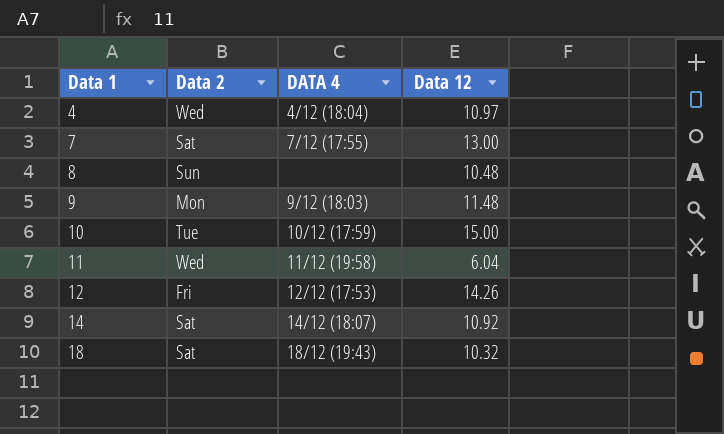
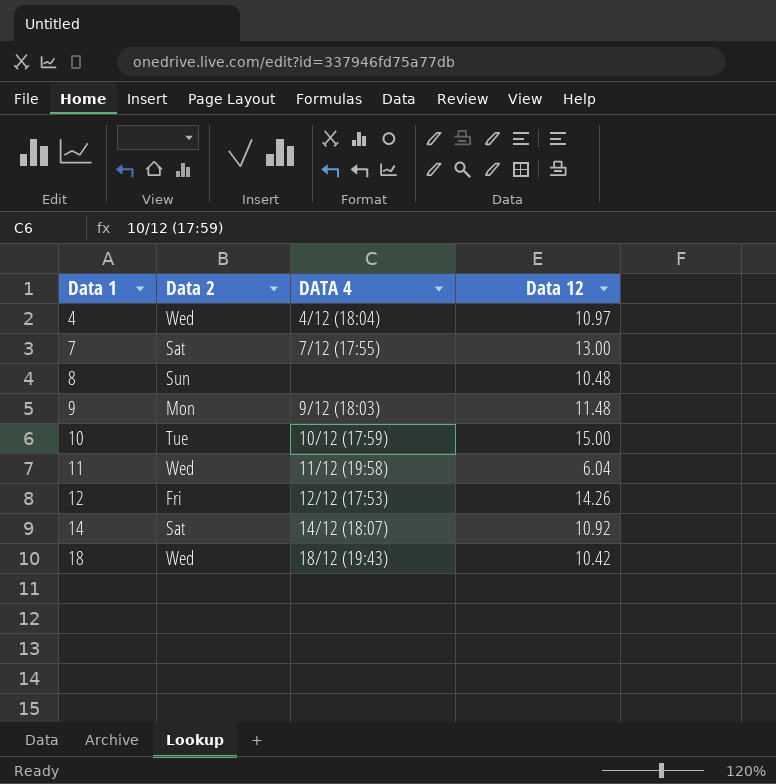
18 | Data 2: Sat -> Wed
18 | Data 12: 10.32 -> 10.42

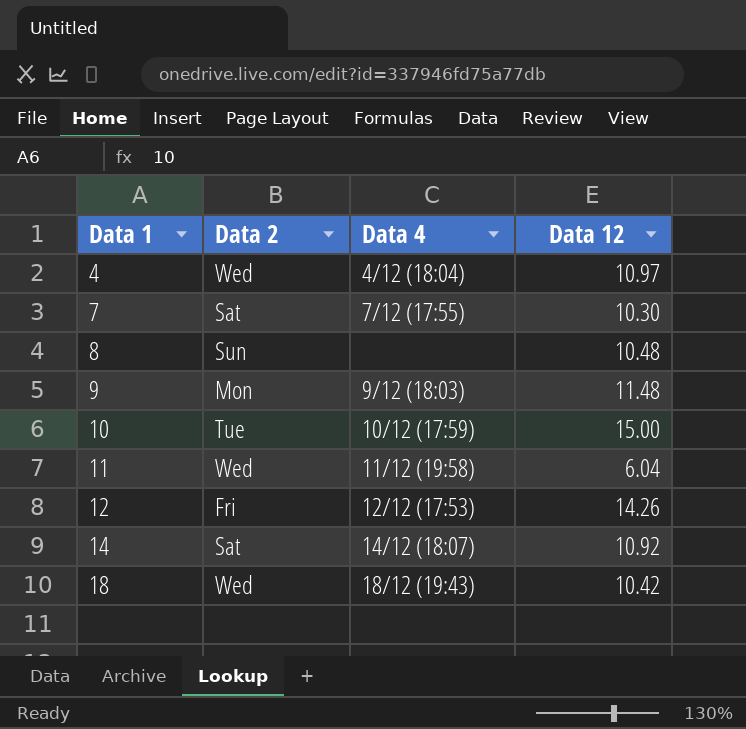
column name: DATA 4 -> Data 4
7 | Data 12: 13.00 -> 10.30

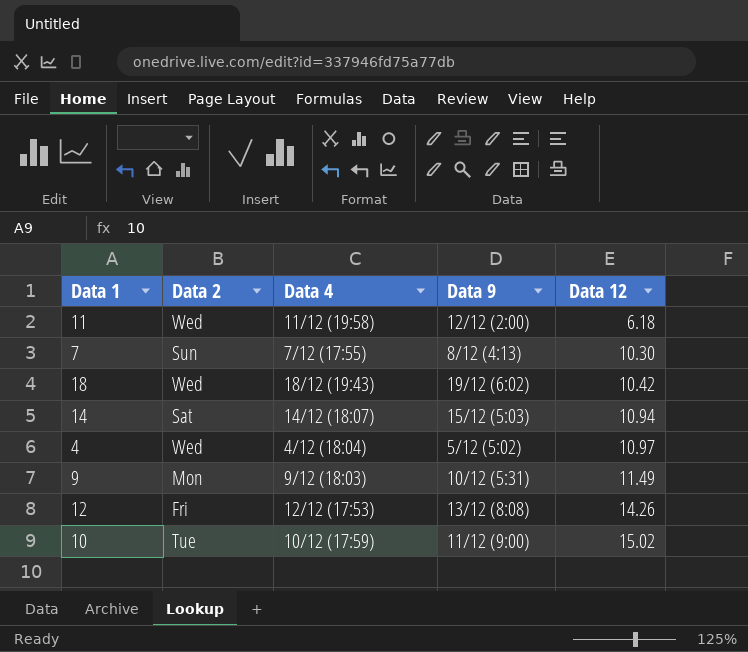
row order: Data 1 ascending -> Data 12 ascending
column Data 9 | position: none -> 4
row 8: Sun | none | 10.48 -> none
11 | Data 12: 6.04 -> 6.18
7 | Data 2: Sat -> Sun
14 | Data 12: 10.92 -> 10.94
9 | Data 12: 11.48 -> 11.49
10 | Data 12: 15.00 -> 15.02

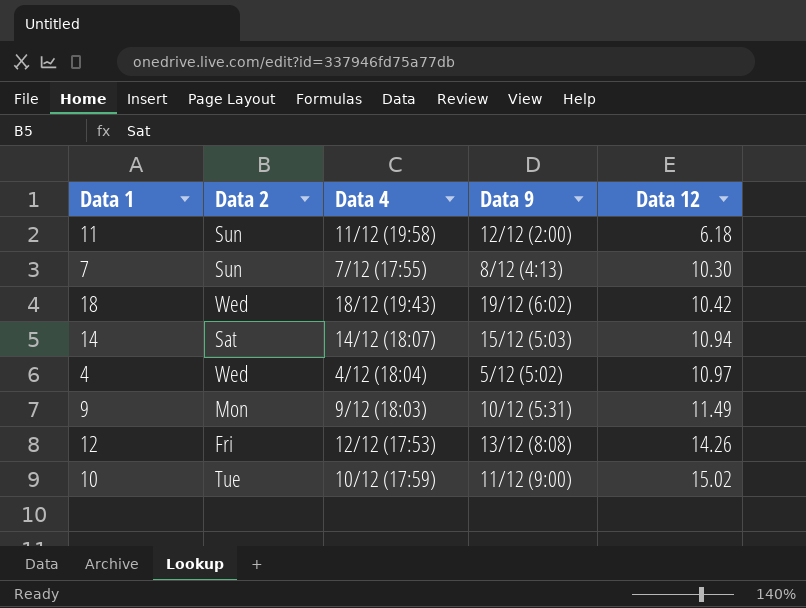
11 | Data 2: Wed -> Sun

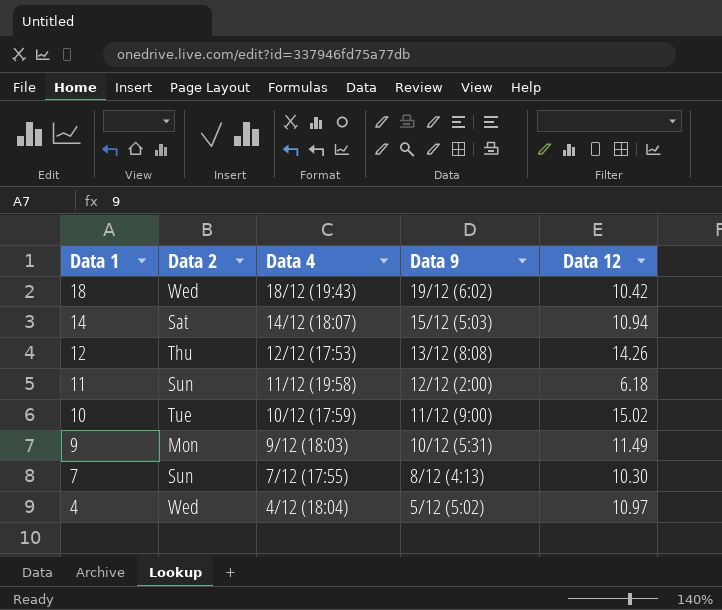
row order: Data 12 ascending -> Data 1 descending
12 | Data 2: Fri -> Thu

